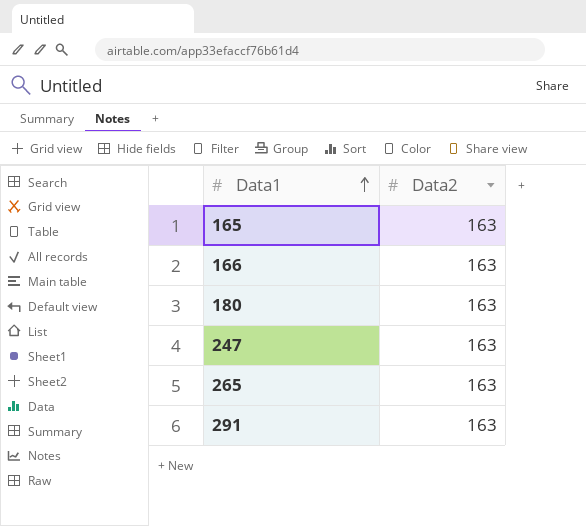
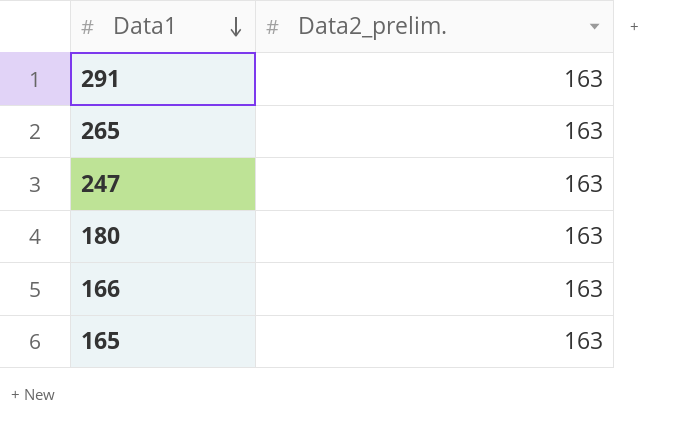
row order: Data1 ascending -> Data1 descending
column name: Data2 -> Data2_prelim.

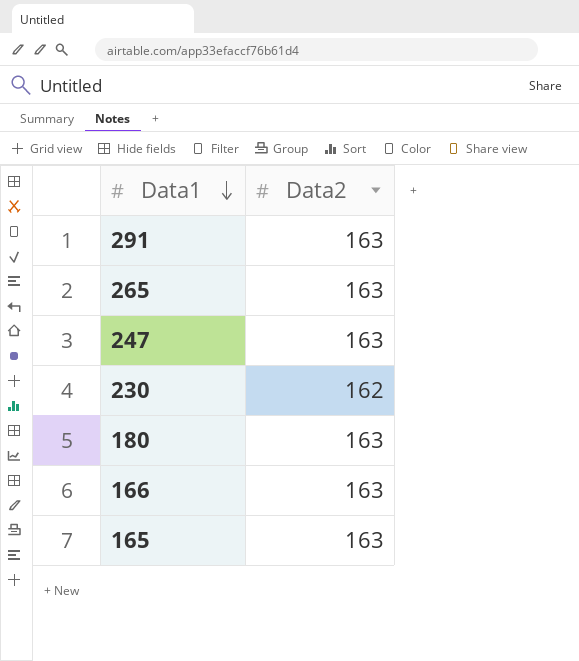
column name: Data2_prelim. -> Data2
row 230: none -> 162

